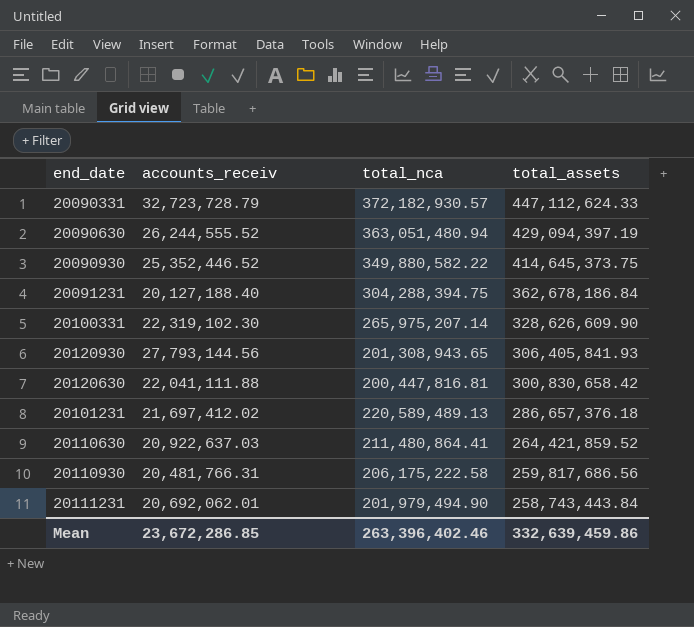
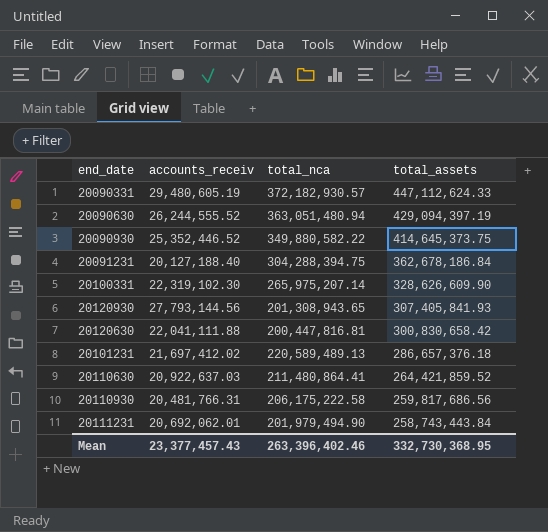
20090331 | accounts_receiv: 32,723,728.79 -> 29,480,605.19
20120930 | total_assets: 306,405,841.93 -> 307,405,841.93
Mean | accounts_receiv: 23,672,286.85 -> 23,377,457.43
Mean | total_assets: 332,639,459.86 -> 332,730,368.95

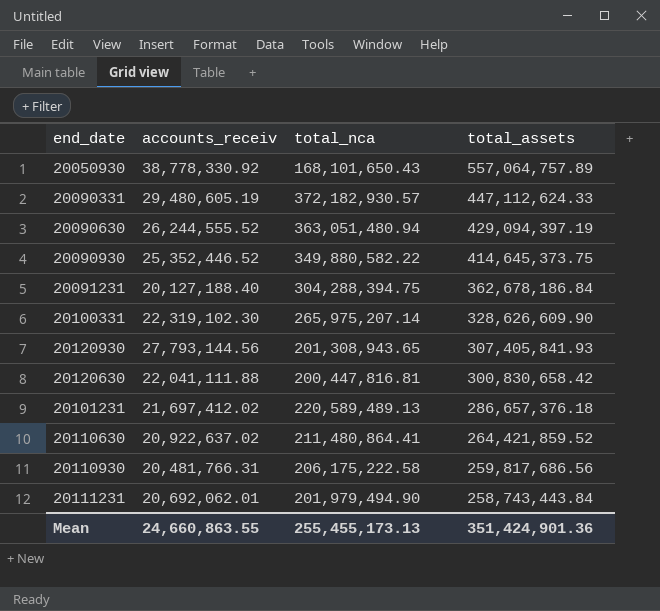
row 20050930: none -> 38,778,330.92 | 168,101,650.43 | 557,064,757.89
20110630 | accounts_receiv: 20,922,637.03 -> 20,922,637.02
Mean | accounts_receiv: 23,377,457.43 -> 24,660,863.55
Mean | total_nca: 263,396,402.46 -> 255,455,173.13
Mean | total_assets: 332,730,368.95 -> 351,424,901.36

